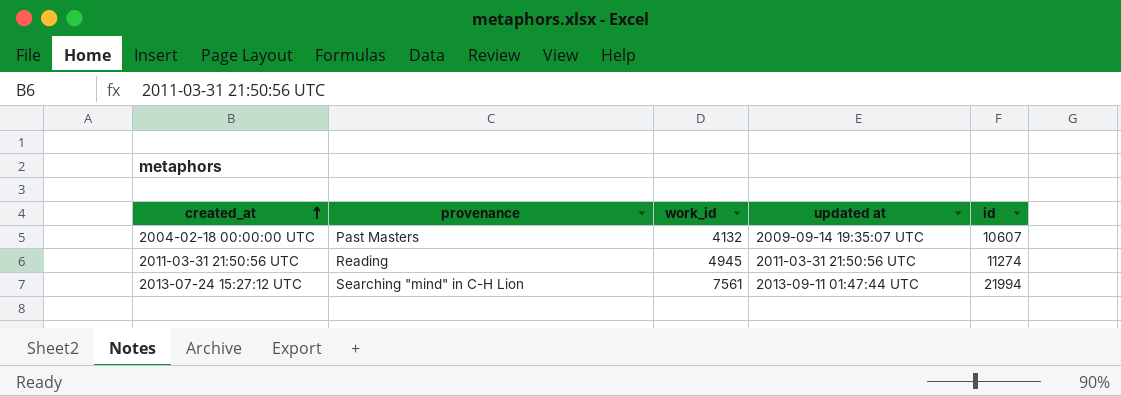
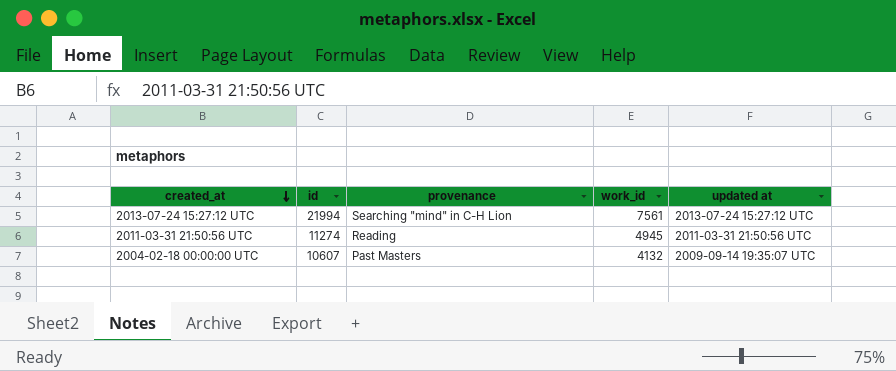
row order: created_at ascending -> created_at descending
column id | position: 5 -> 2
2013-07-24 15:27:12 UTC | updated at: 2013-09-11 01:47:44 UTC -> 2013-07-24 15:27:12 UTC

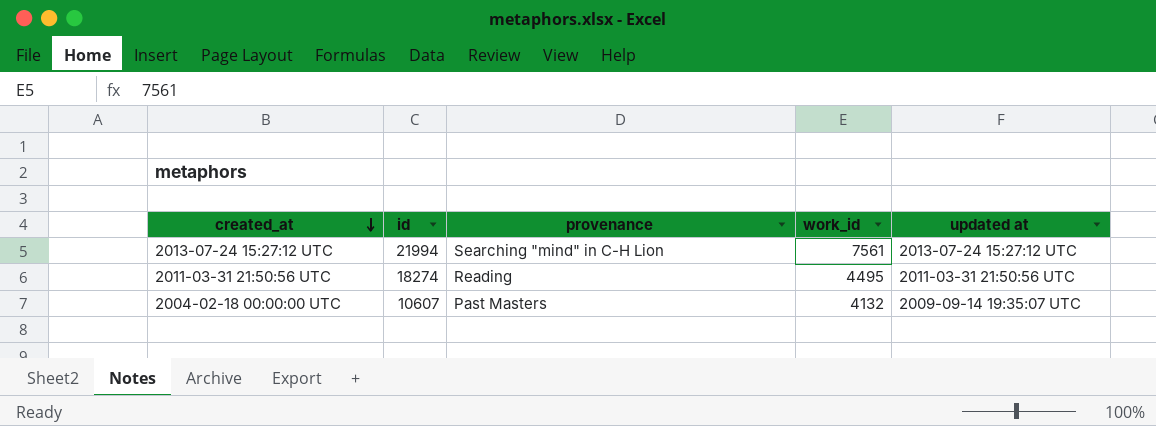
2011-03-31 21:50:56 UTC | id: 11274 -> 18274
2011-03-31 21:50:56 UTC | work_id: 4945 -> 4495

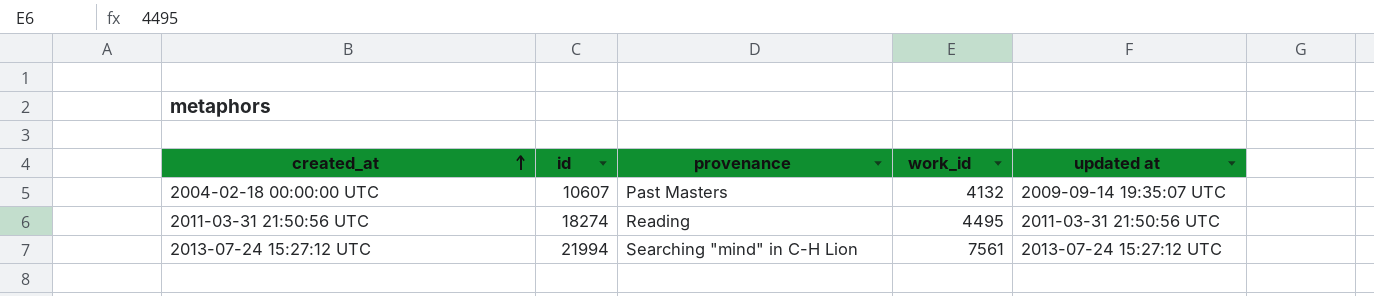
row order: created_at descending -> created_at ascending

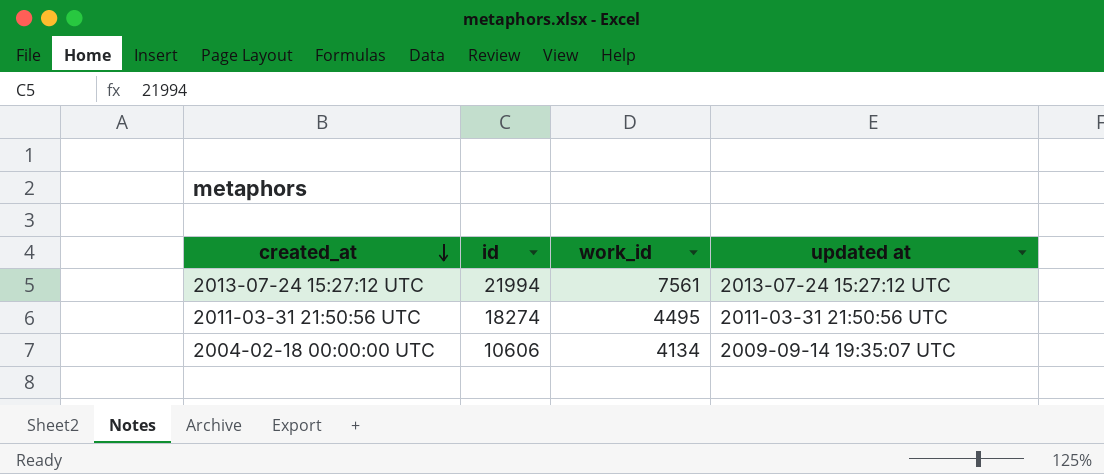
row order: created_at ascending -> created_at descending
column provenance | position: 3 -> none
2004-02-18 00:00:00 UTC | id: 10607 -> 10606
2004-02-18 00:00:00 UTC | work_id: 4132 -> 4134

